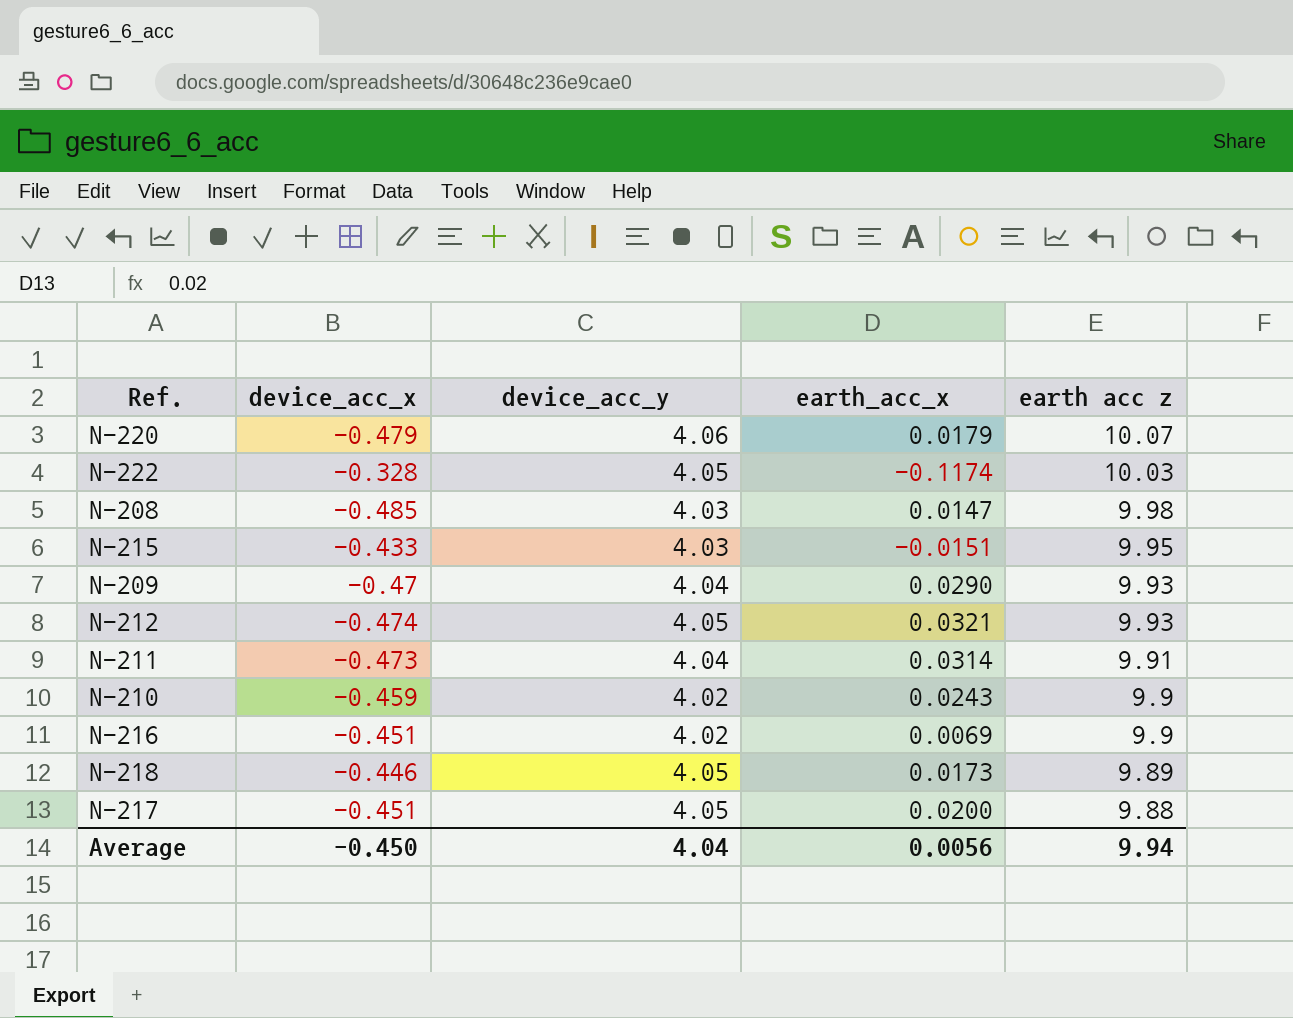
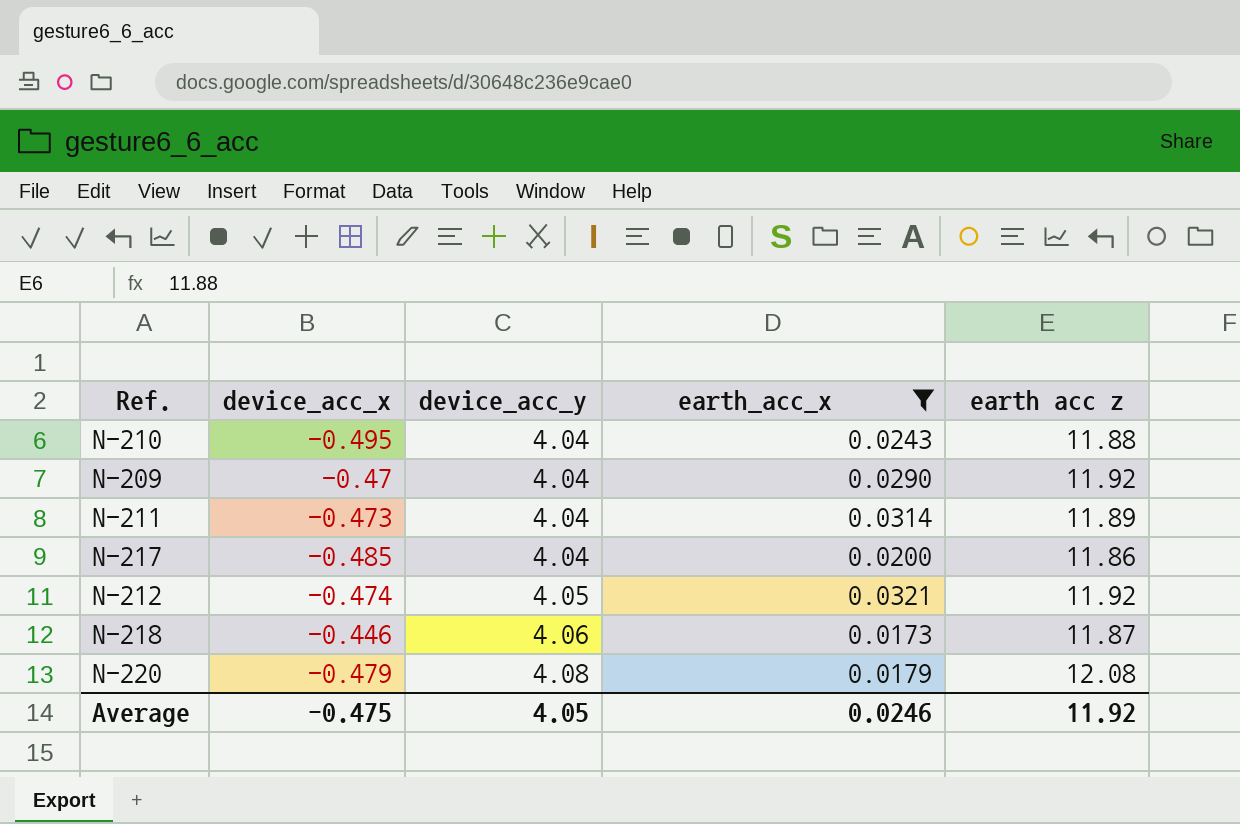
filter: none -> earth_acc_x >= 0.0173
row order: earth acc z descending -> device_acc_y ascending
N-210 | device_acc_x: -0.459 -> -0.495
N-210 | device_acc_y: 4.02 -> 4.04
N-210 | earth acc z: 9.9 -> 11.88
N-209 | earth acc z: 9.93 -> 11.92
N-211 | earth acc z: 9.91 -> 11.89
N-217 | device_acc_x: -0.451 -> -0.485
N-217 | device_acc_y: 4.05 -> 4.04
N-217 | earth acc z: 9.88 -> 11.86
N-212 | earth acc z: 9.93 -> 11.92
N-218 | device_acc_y: 4.05 -> 4.06
N-218 | earth acc z: 9.89 -> 11.87
N-220 | device_acc_y: 4.06 -> 4.08
N-220 | earth acc z: 10.07 -> 12.08
Average | device_acc_x: -0.450 -> -0.475
Average | device_acc_y: 4.04 -> 4.05
Average | earth_acc_x: 0.0056 -> 0.0246
Average | earth acc z: 9.94 -> 11.92

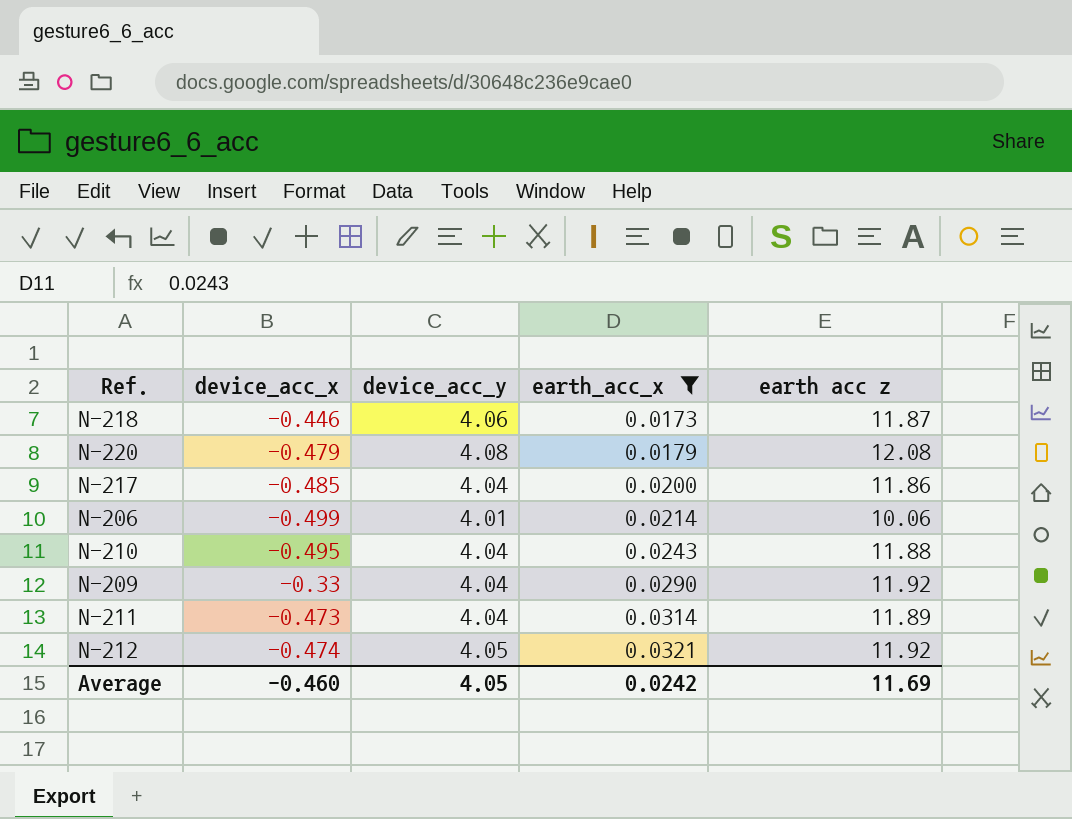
row order: device_acc_y ascending -> earth_acc_x ascending
row N-206: none -> -0.499 | 4.01 | 0.0214 | 10.06
N-209 | device_acc_x: -0.47 -> -0.33
Average | device_acc_x: -0.475 -> -0.460
Average | earth_acc_x: 0.0246 -> 0.0242
Average | earth acc z: 11.92 -> 11.69

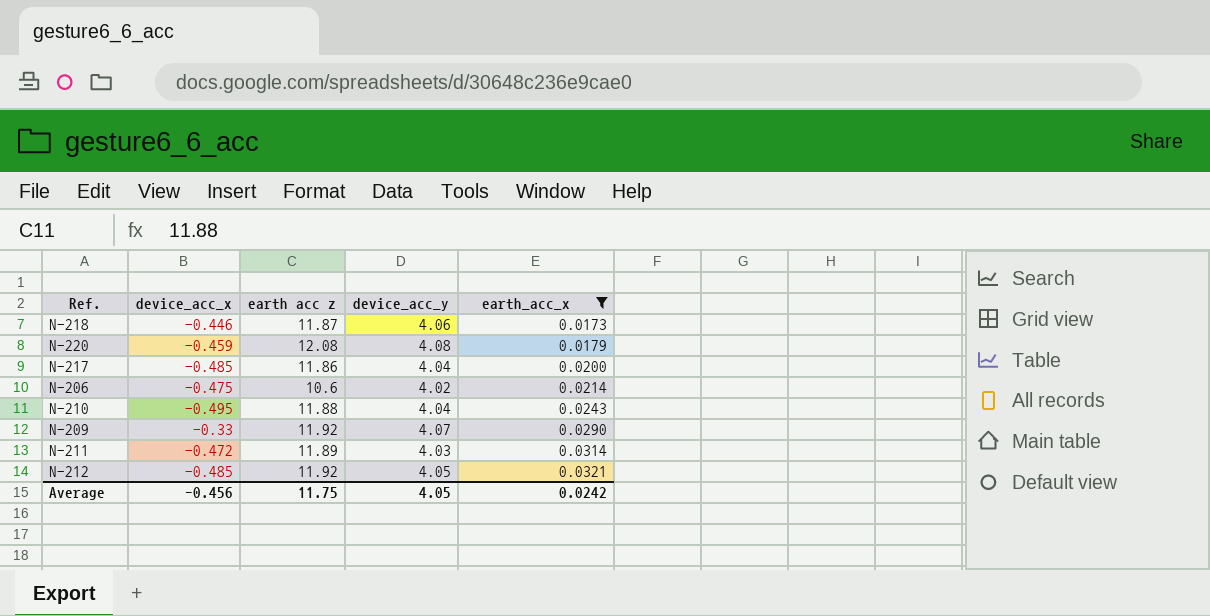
column earth acc z | position: 5 -> 3
N-220 | device_acc_x: -0.479 -> -0.459
N-206 | device_acc_x: -0.499 -> -0.475
N-206 | earth acc z: 10.06 -> 10.6
N-206 | device_acc_y: 4.01 -> 4.02
N-209 | device_acc_y: 4.04 -> 4.07
N-211 | device_acc_x: -0.473 -> -0.472
N-211 | device_acc_y: 4.04 -> 4.03
N-212 | device_acc_x: -0.474 -> -0.485
Average | device_acc_x: -0.460 -> -0.456
Average | earth acc z: 11.69 -> 11.75

